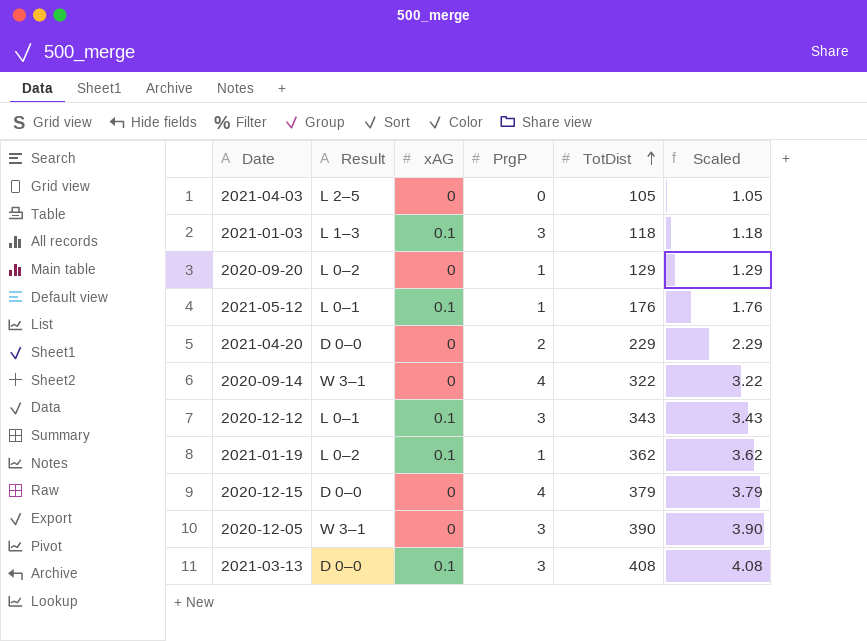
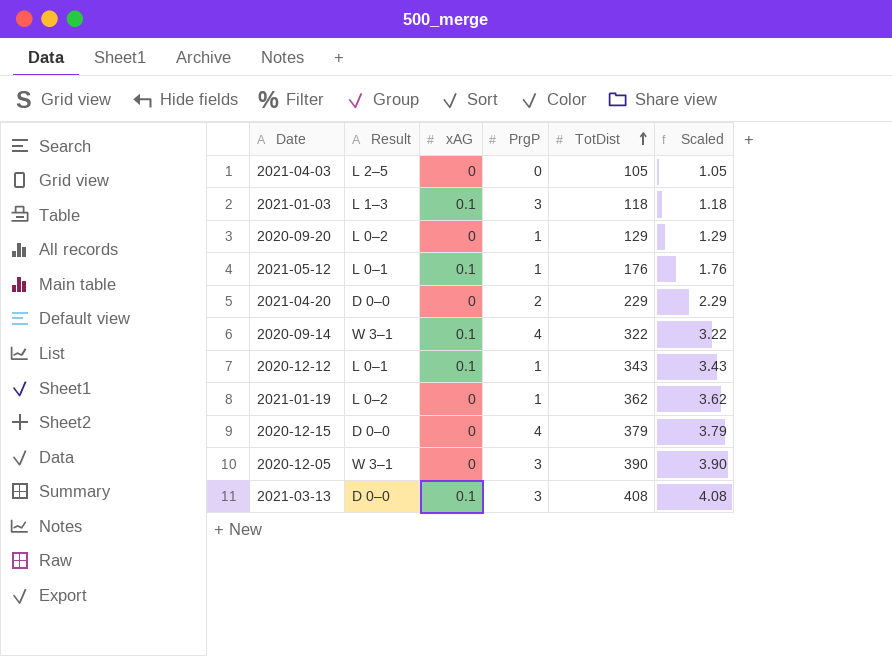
2020-09-14 | xAG: 0 -> 0.1
2020-12-12 | PrgP: 3 -> 1
2021-01-19 | xAG: 0.1 -> 0

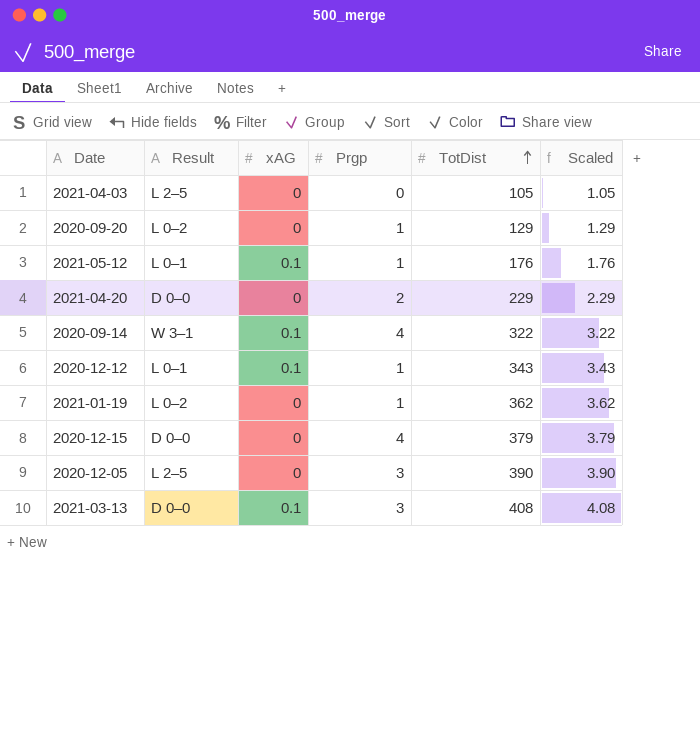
column name: PrgP -> Prgp
row 2021-01-03: L 1–3 | 0.1 | 3 | 118 | 1.18 -> none
2020-12-05 | Result: W 3–1 -> L 2–5

